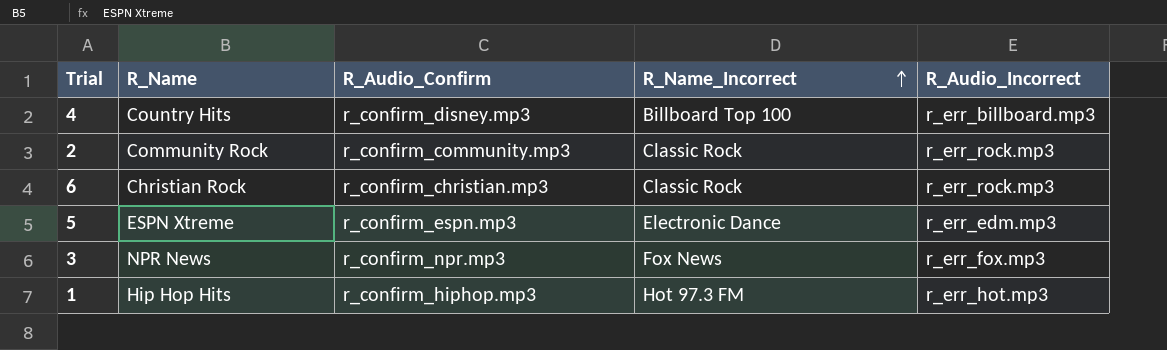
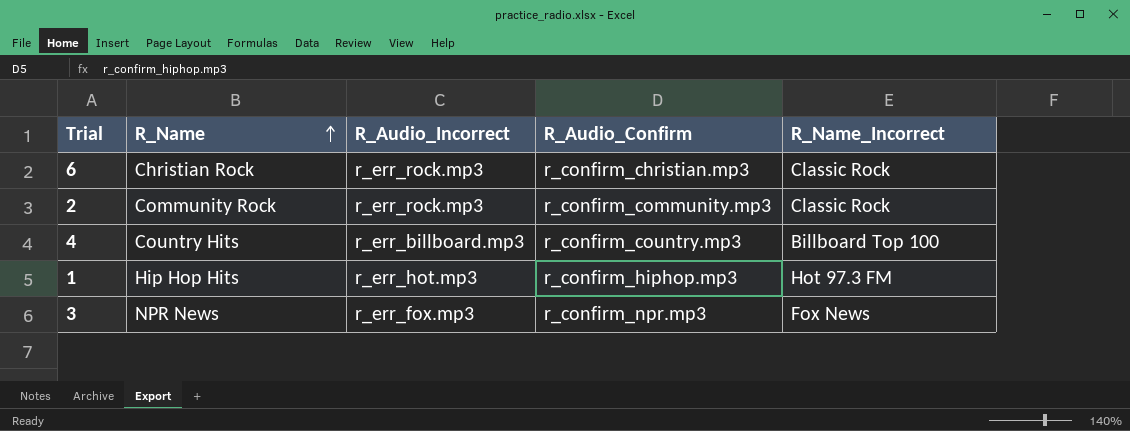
row order: R_Name_Incorrect ascending -> R_Name ascending
column R_Audio_Incorrect | position: 5 -> 3
row 5: ESPN Xtreme | r_confirm_espn.mp3 | Electronic Dance | r_err_edm.mp3 -> none
4 | R_Audio_Confirm: r_confirm_disney.mp3 -> r_confirm_country.mp3

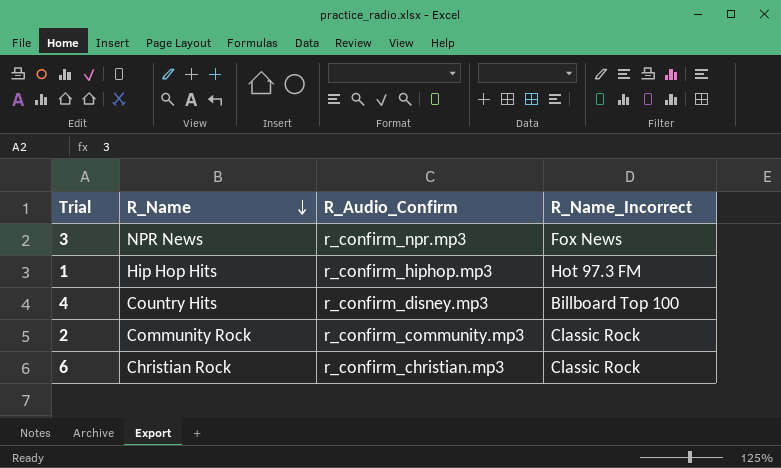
row order: R_Name ascending -> R_Name descending
column R_Audio_Incorrect | position: 3 -> none
4 | R_Audio_Confirm: r_confirm_country.mp3 -> r_confirm_disney.mp3

